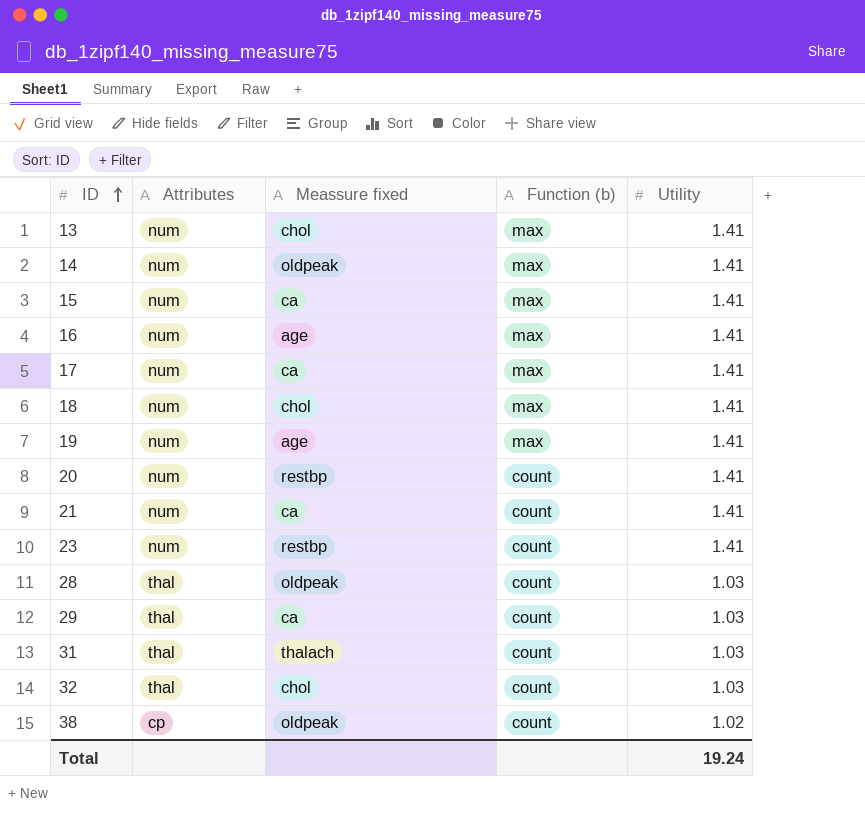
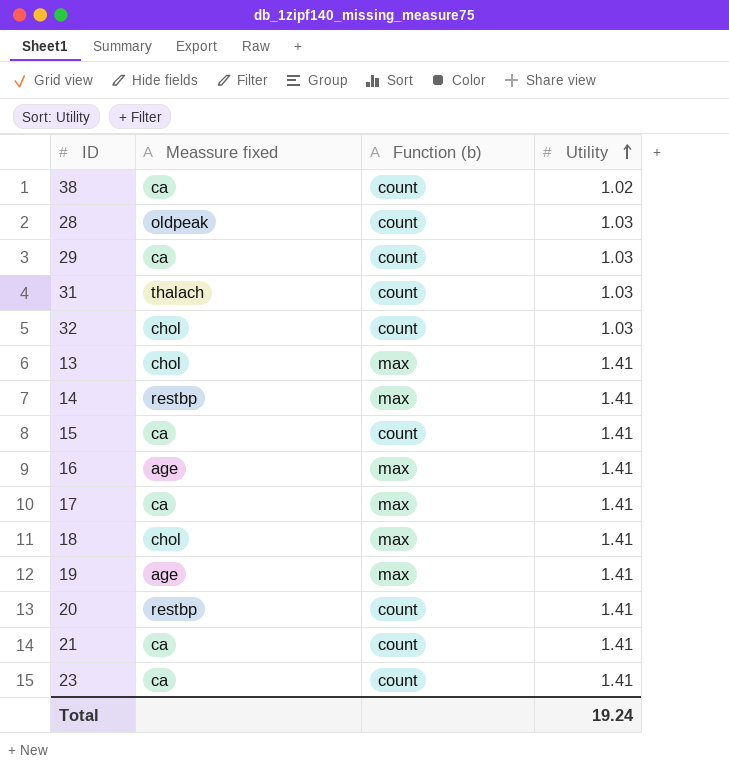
row order: ID ascending -> Utility ascending
column Attributes | position: 2 -> none
38 | Meassure fixed: oldpeak -> ca
14 | Meassure fixed: oldpeak -> restbp
15 | Function (b): max -> count
23 | Meassure fixed: restbp -> ca

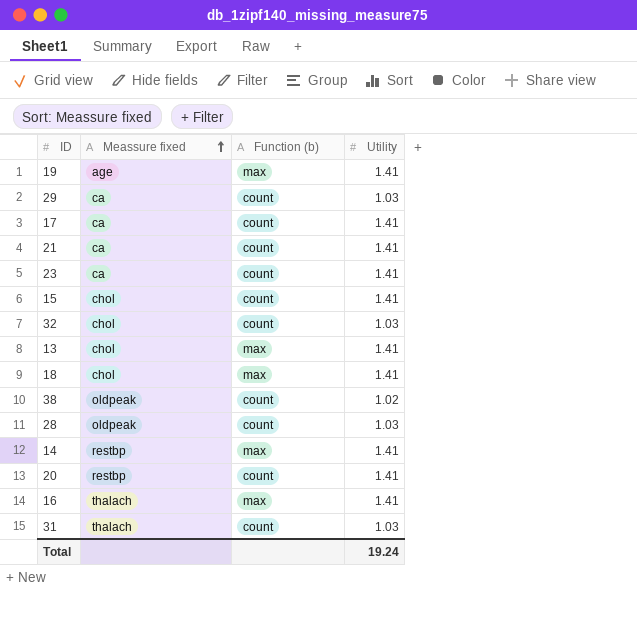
row order: Utility ascending -> Meassure fixed ascending
17 | Function (b): max -> count
15 | Meassure fixed: ca -> chol
38 | Meassure fixed: ca -> oldpeak
16 | Meassure fixed: age -> thalach

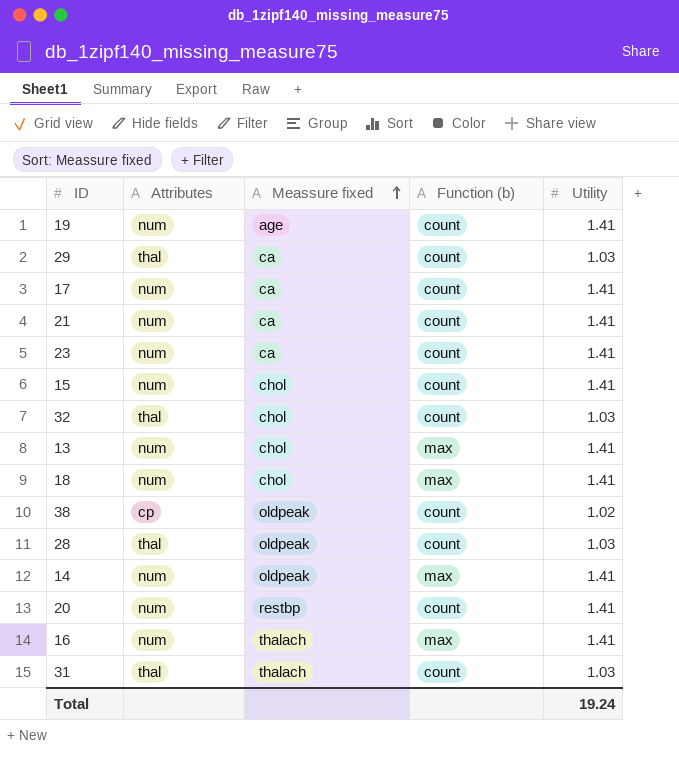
column Attributes | position: none -> 2
19 | Function (b): max -> count
14 | Meassure fixed: restbp -> oldpeak

